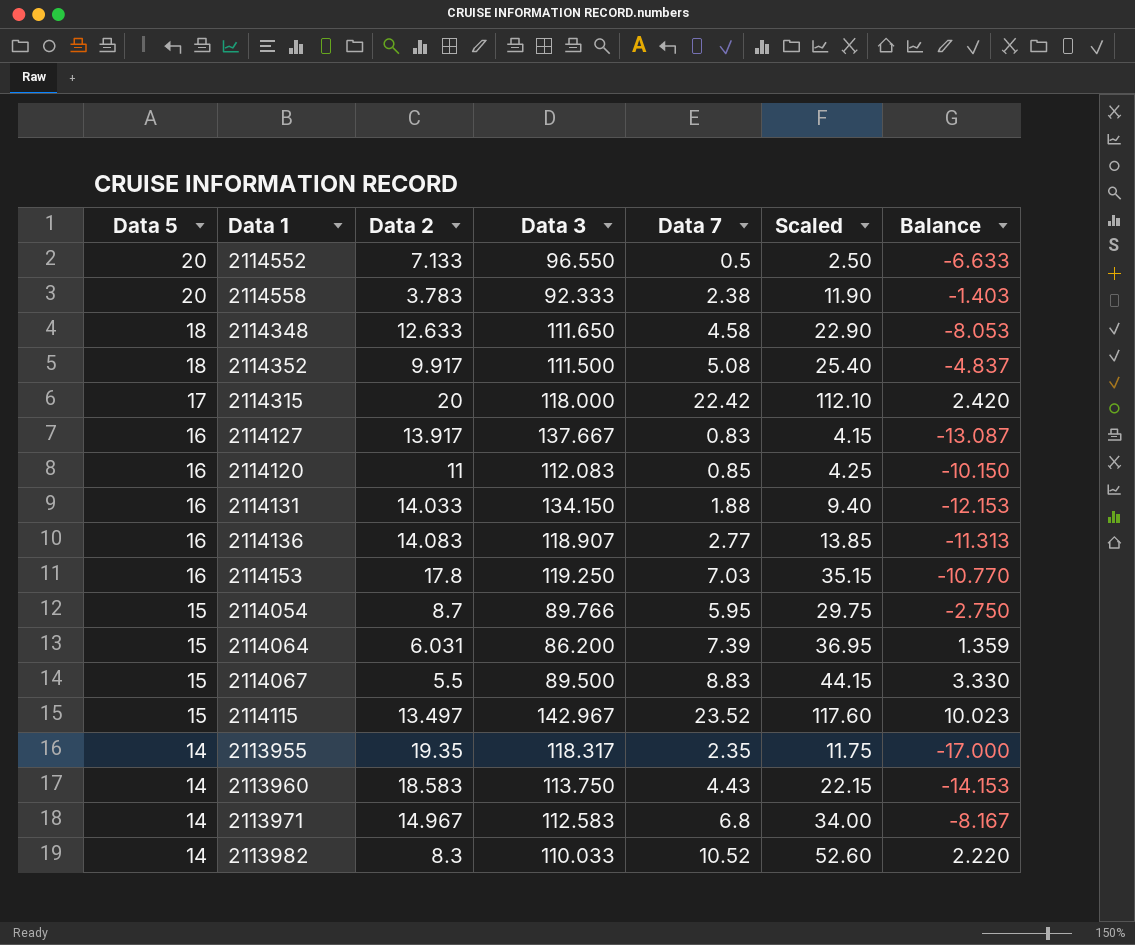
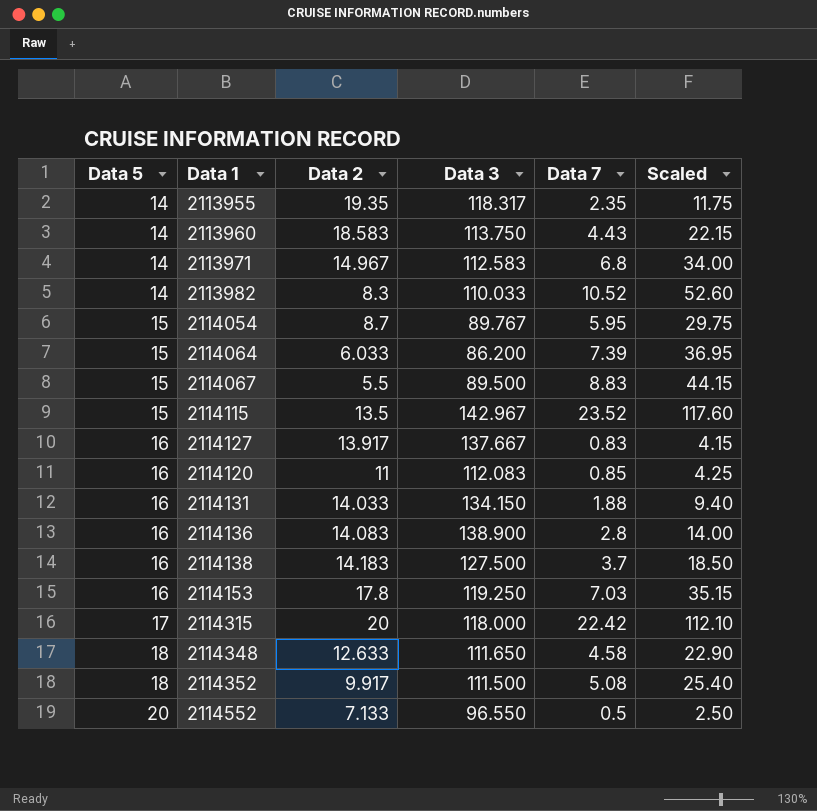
row order: Data 5 descending -> Data 5 ascending
column Balance | formula: [Data 7] - [Data 2] -> none
row 2114558: 20 | 3.783 | 92.333 | 2.38 | 11.90 | -1.403 -> none
2114054 | Data 3: 89.766 -> 89.767
2114064 | Data 2: 6.031 -> 6.033
2114115 | Data 2: 13.497 -> 13.5
2114136 | Data 3: 118.907 -> 138.900
2114136 | Data 7: 2.77 -> 2.8
2114136 | Scaled: 13.85 -> 14.00
row 2114138: none -> 16 | 14.183 | 127.500 | 3.7 | 18.50

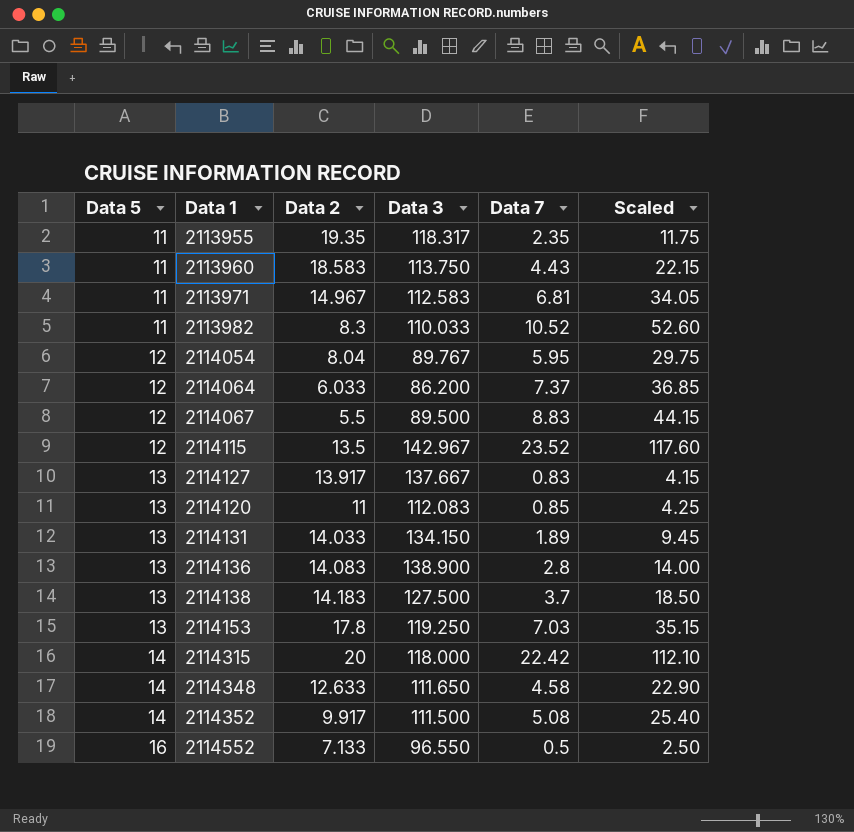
2113955 | Data 5: 14 -> 11
2113960 | Data 5: 14 -> 11
2113971 | Data 5: 14 -> 11
2113971 | Data 7: 6.8 -> 6.81
2113971 | Scaled: 34.00 -> 34.05
2113982 | Data 5: 14 -> 11
2114054 | Data 5: 15 -> 12
2114054 | Data 2: 8.7 -> 8.04
2114064 | Data 5: 15 -> 12
2114064 | Data 7: 7.39 -> 7.37
2114064 | Scaled: 36.95 -> 36.85
2114067 | Data 5: 15 -> 12
2114115 | Data 5: 15 -> 12
2114127 | Data 5: 16 -> 13
2114120 | Data 5: 16 -> 13
2114131 | Data 5: 16 -> 13
2114131 | Data 7: 1.88 -> 1.89
2114131 | Scaled: 9.40 -> 9.45
2114136 | Data 5: 16 -> 13
2114138 | Data 5: 16 -> 13
2114153 | Data 5: 16 -> 13
2114315 | Data 5: 17 -> 14
2114348 | Data 5: 18 -> 14
2114352 | Data 5: 18 -> 14
2114552 | Data 5: 20 -> 16

